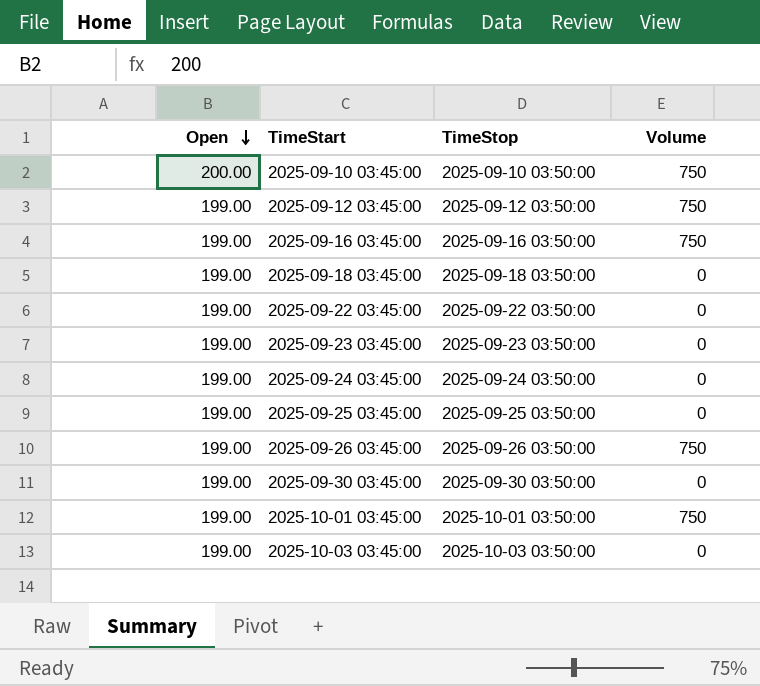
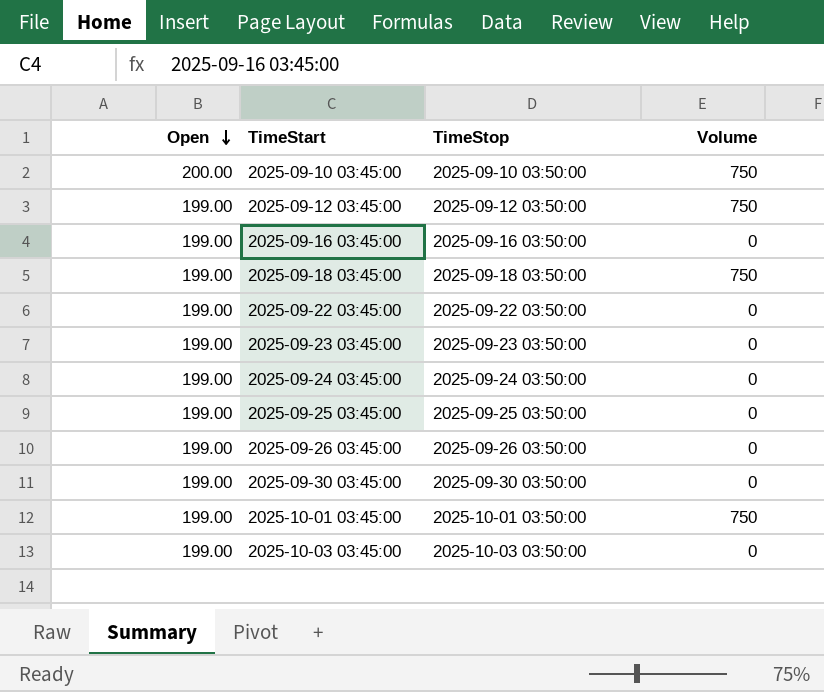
2025-09-16 03:45:00 | Volume: 750 -> 0
2025-09-18 03:45:00 | Volume: 0 -> 750
2025-09-26 03:45:00 | Volume: 750 -> 0

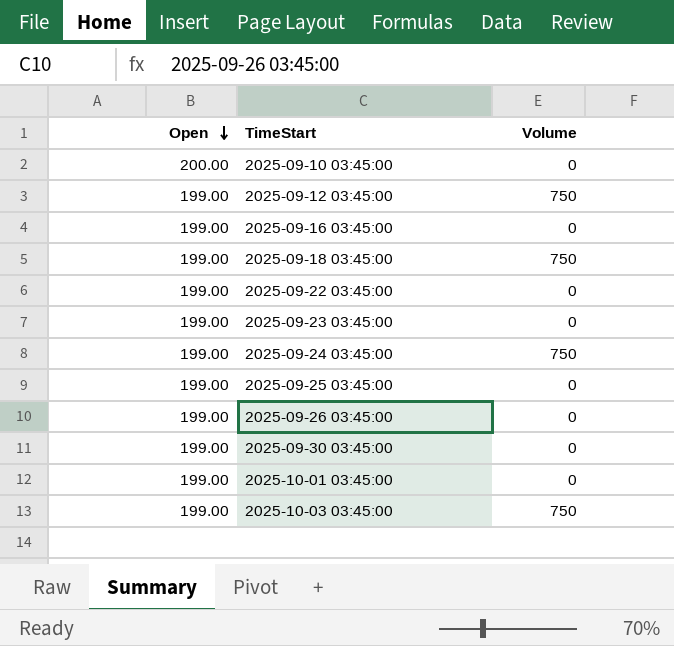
column TimeStop | position: 3 -> none
2025-09-10 03:45:00 | Volume: 750 -> 0
2025-09-24 03:45:00 | Volume: 0 -> 750
2025-10-01 03:45:00 | Volume: 750 -> 0
2025-10-03 03:45:00 | Volume: 0 -> 750

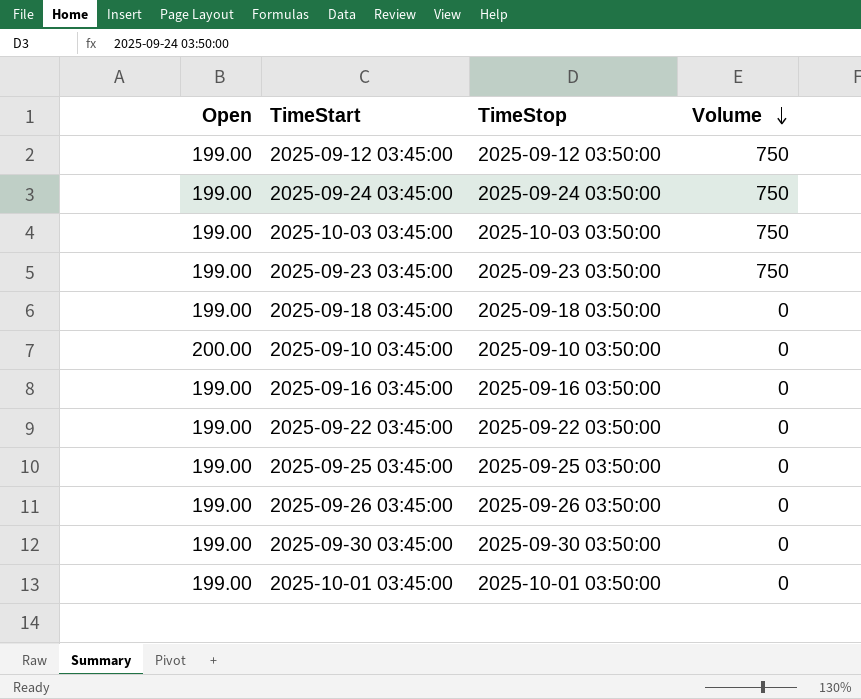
row order: Open descending -> Volume descending
column TimeStop | position: none -> 3
2025-09-23 03:45:00 | Volume: 0 -> 750
2025-09-18 03:45:00 | Volume: 750 -> 0

